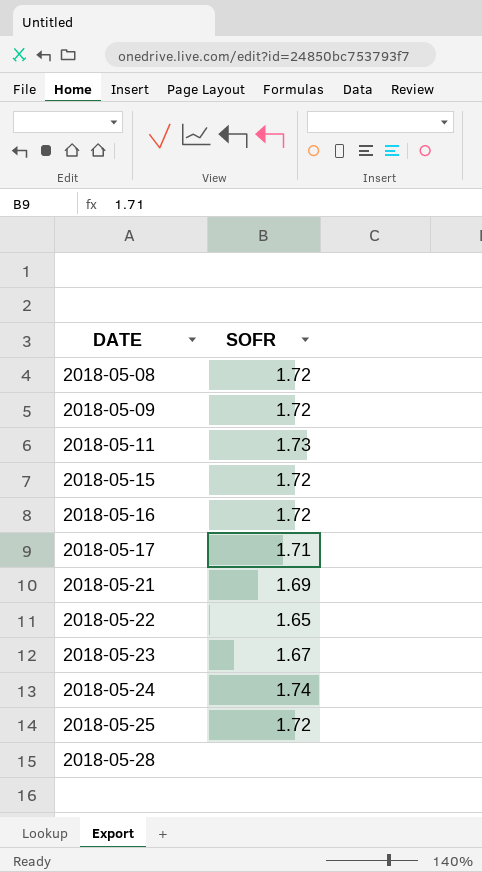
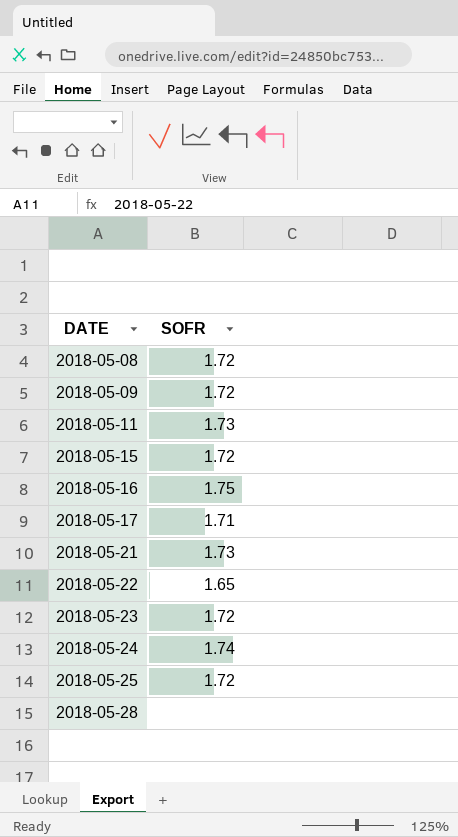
2018-05-16 | SOFR: 1.72 -> 1.75
2018-05-21 | SOFR: 1.69 -> 1.73
2018-05-23 | SOFR: 1.67 -> 1.72

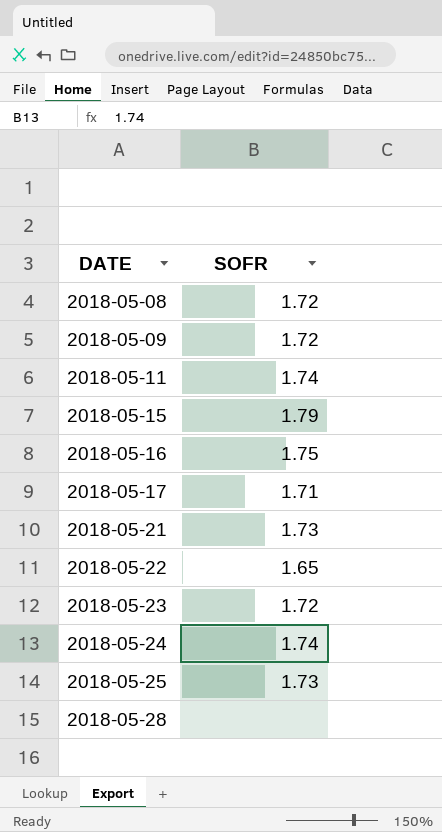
2018-05-11 | SOFR: 1.73 -> 1.74
2018-05-15 | SOFR: 1.72 -> 1.79
2018-05-25 | SOFR: 1.72 -> 1.73

